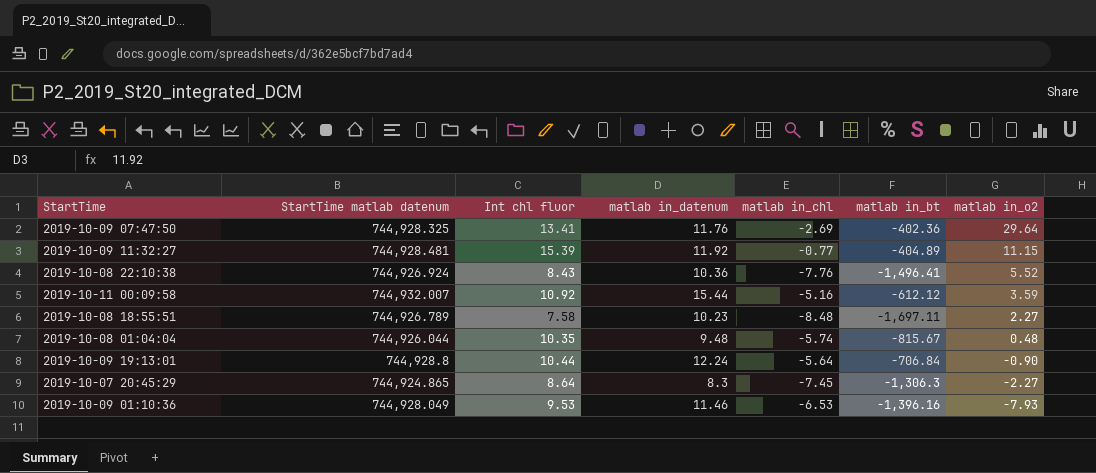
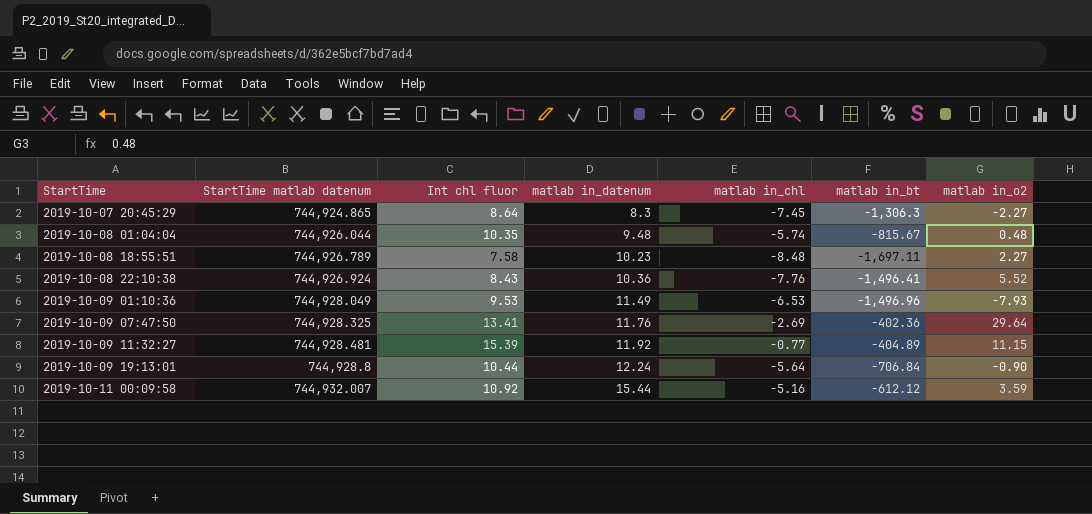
row order: matlab in_o2 descending -> StartTime ascending
2019-10-09 01:10:36 | matlab in_datenum: 11.46 -> 11.49
2019-10-09 01:10:36 | matlab in_bt: -1,396.16 -> -1,496.96

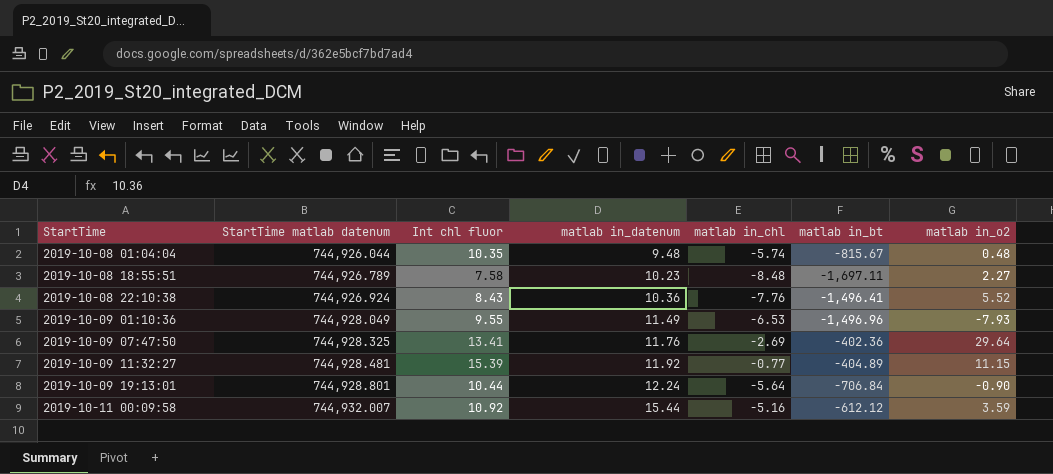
row 2019-10-07 20:45:29: 744,924.865 | 8.64 | 8.3 | -7.45 | -1,306.3 | -2.27 -> none
2019-10-09 01:10:36 | Int chl fluor: 9.53 -> 9.55
2019-10-09 19:13:01 | StartTime matlab datenum: 744,928.8 -> 744,928.801

